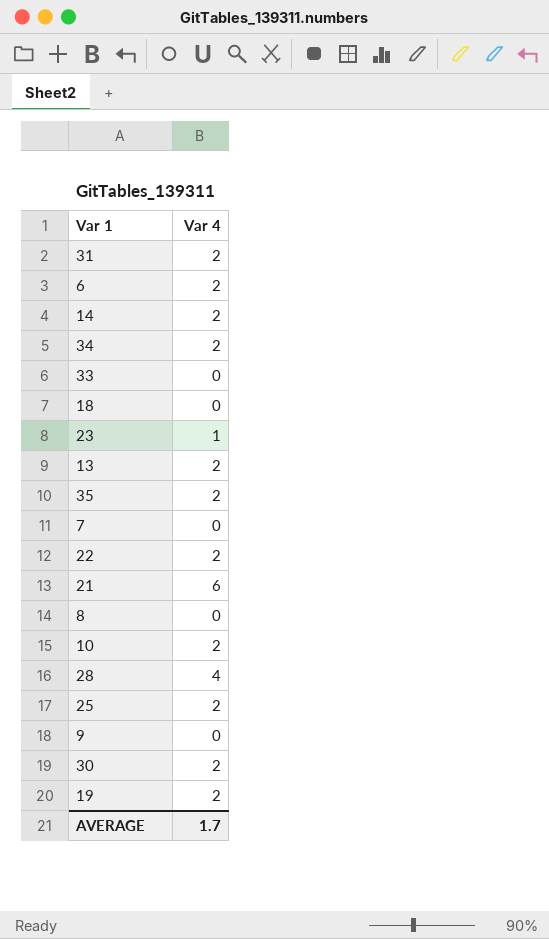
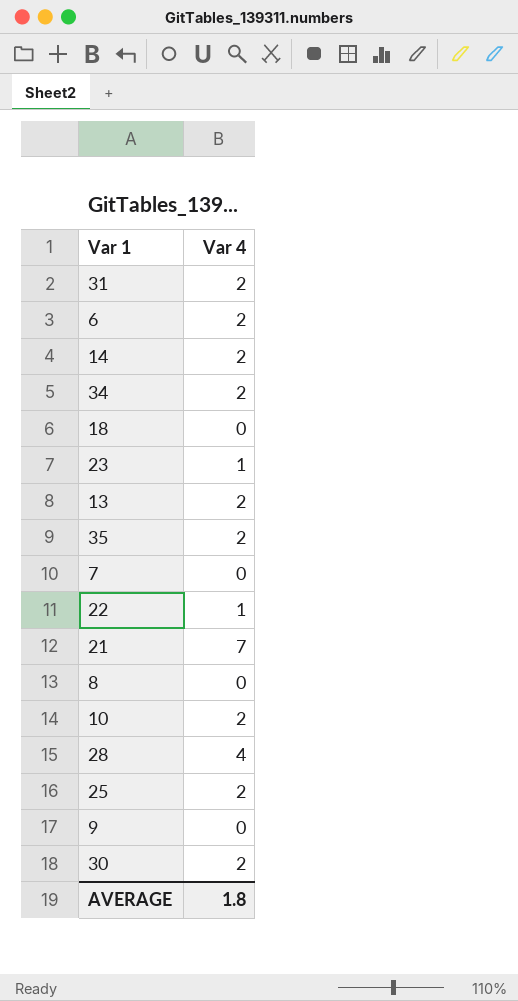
row 33: 0 -> none
row 19: 2 -> none
22 | Var 4: 2 -> 1
21 | Var 4: 6 -> 7
AVERAGE | Var 4: 1.7 -> 1.8

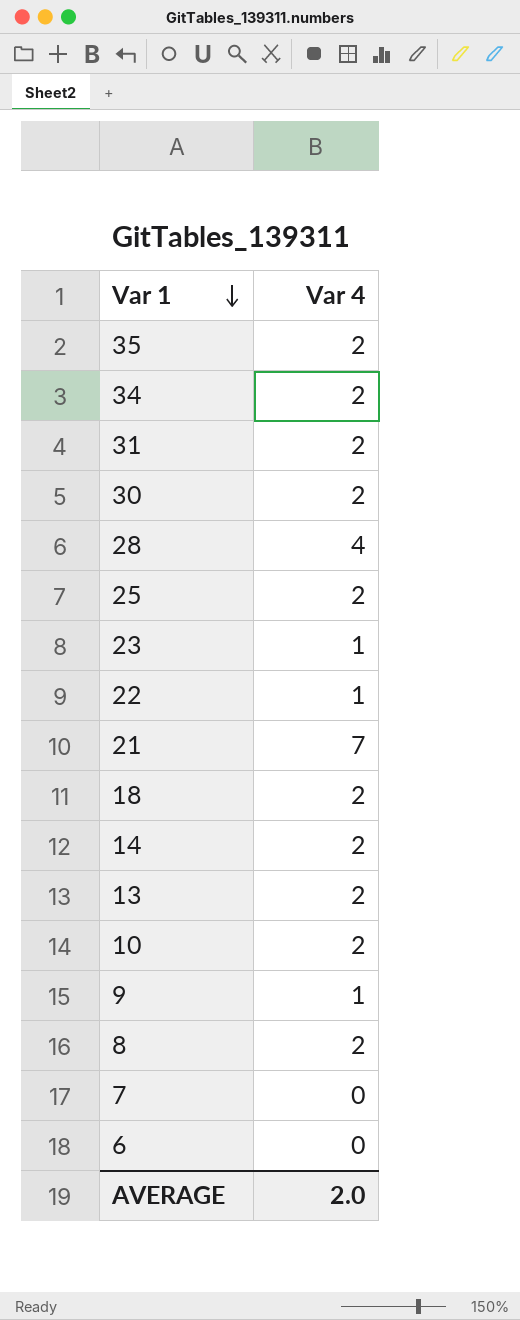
row order: none -> Var 1 descending
18 | Var 4: 0 -> 2
9 | Var 4: 0 -> 1
8 | Var 4: 0 -> 2
6 | Var 4: 2 -> 0
AVERAGE | Var 4: 1.8 -> 2.0

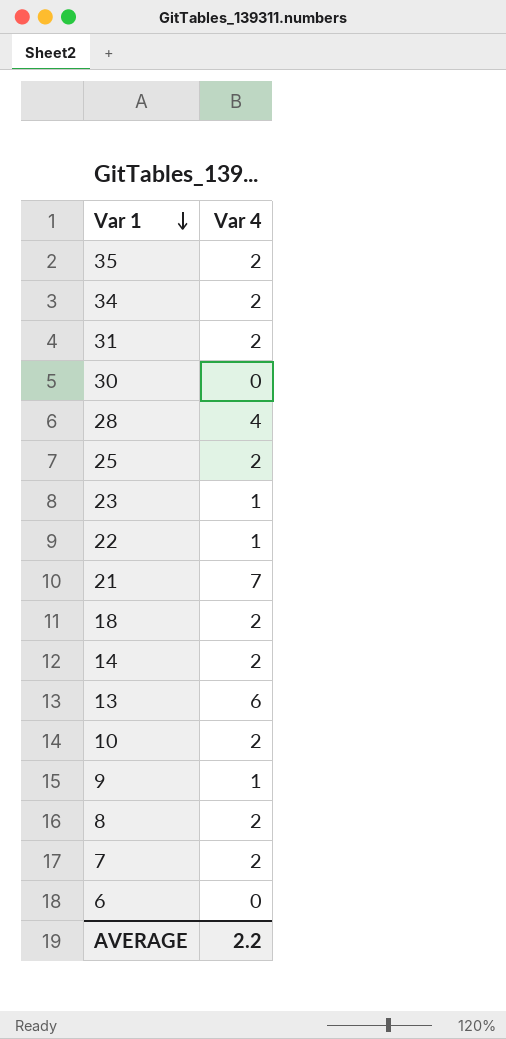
30 | Var 4: 2 -> 0
13 | Var 4: 2 -> 6
7 | Var 4: 0 -> 2
AVERAGE | Var 4: 2.0 -> 2.2

